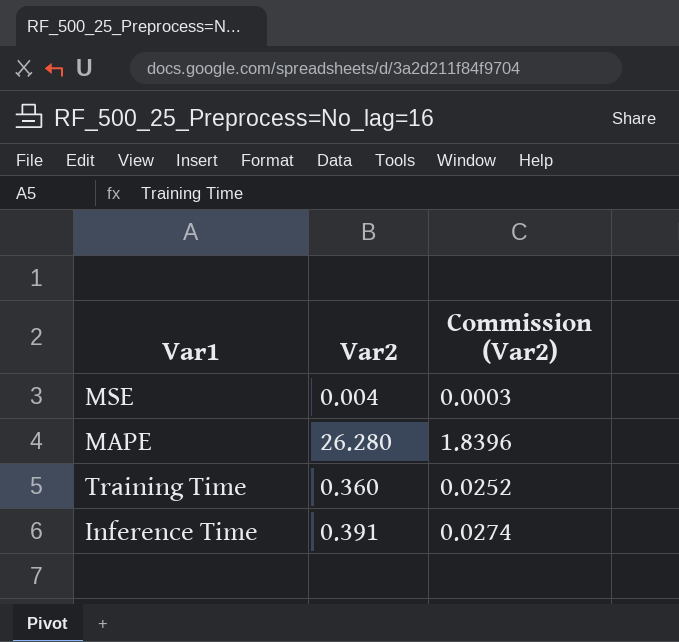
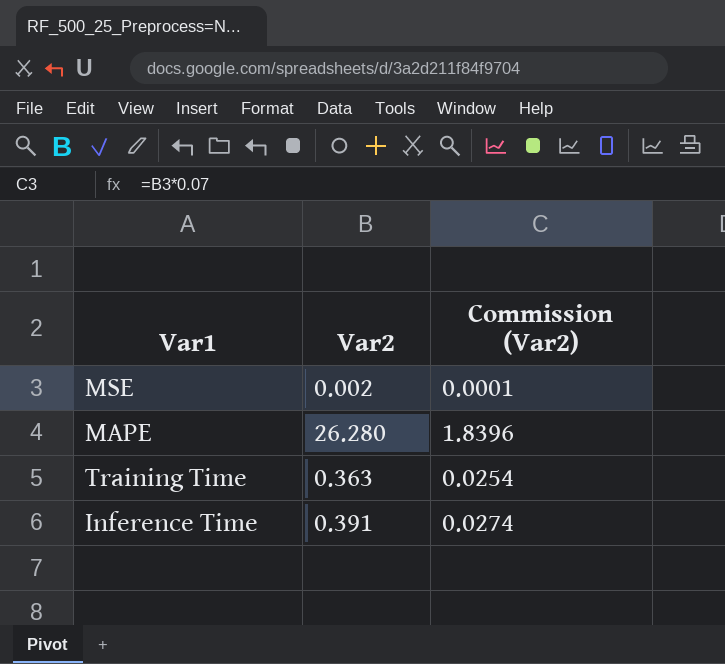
MSE | Var2: 0.004 -> 0.002
MSE | Commission (Var2): 0.0003 -> 0.0001
Training Time | Var2: 0.360 -> 0.363
Training Time | Commission (Var2): 0.0252 -> 0.0254

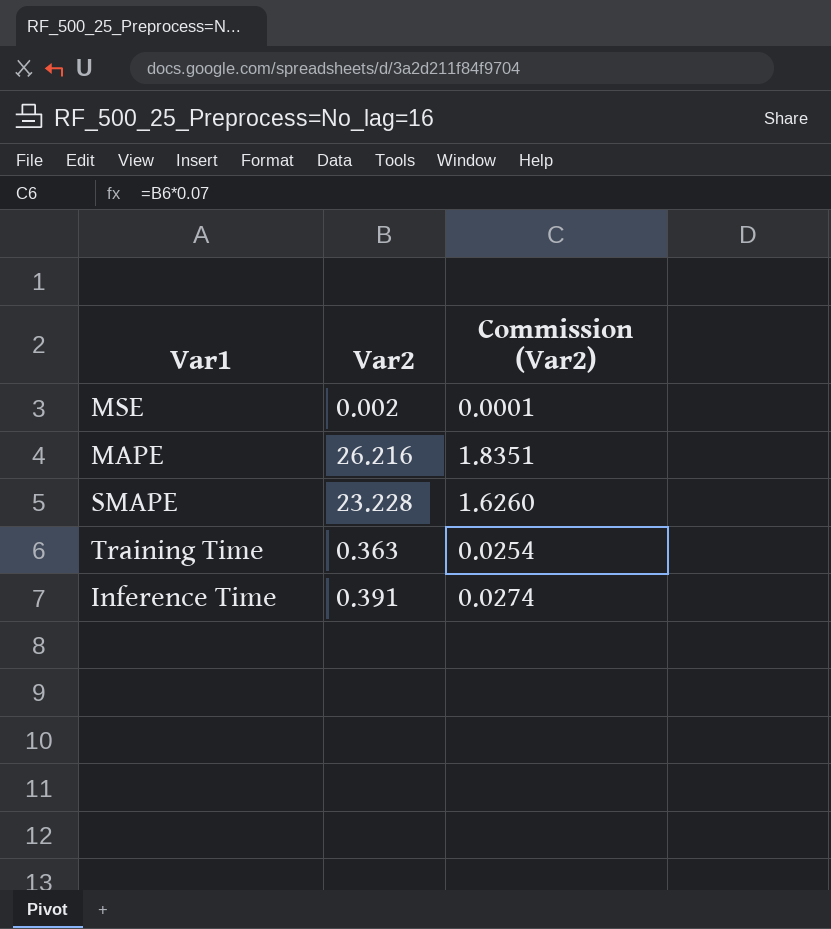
MAPE | Var2: 26.280 -> 26.216
MAPE | Commission (Var2): 1.8396 -> 1.8351
row SMAPE: none -> 23.228 | 1.6260

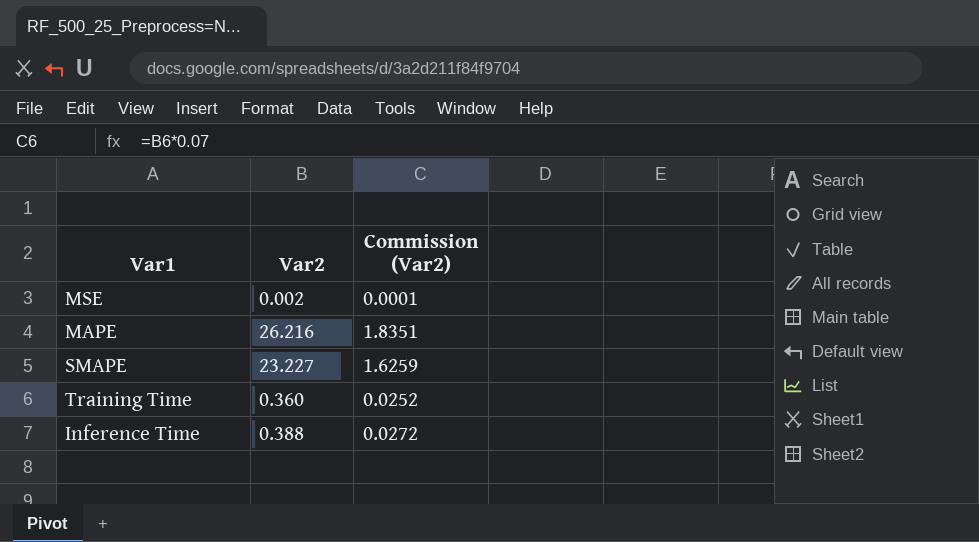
SMAPE | Var2: 23.228 -> 23.227
SMAPE | Commission (Var2): 1.6260 -> 1.6259
Training Time | Var2: 0.363 -> 0.360
Training Time | Commission (Var2): 0.0254 -> 0.0252
Inference Time | Var2: 0.391 -> 0.388
Inference Time | Commission (Var2): 0.0274 -> 0.0272

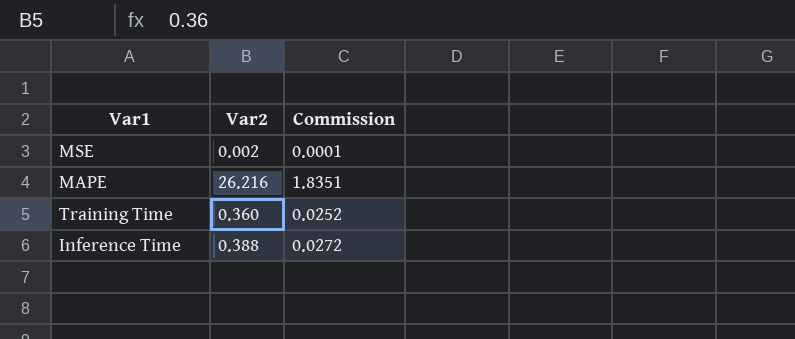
column name: Commission (Var2) -> Commission
row SMAPE: 23.227 | 1.6259 -> none

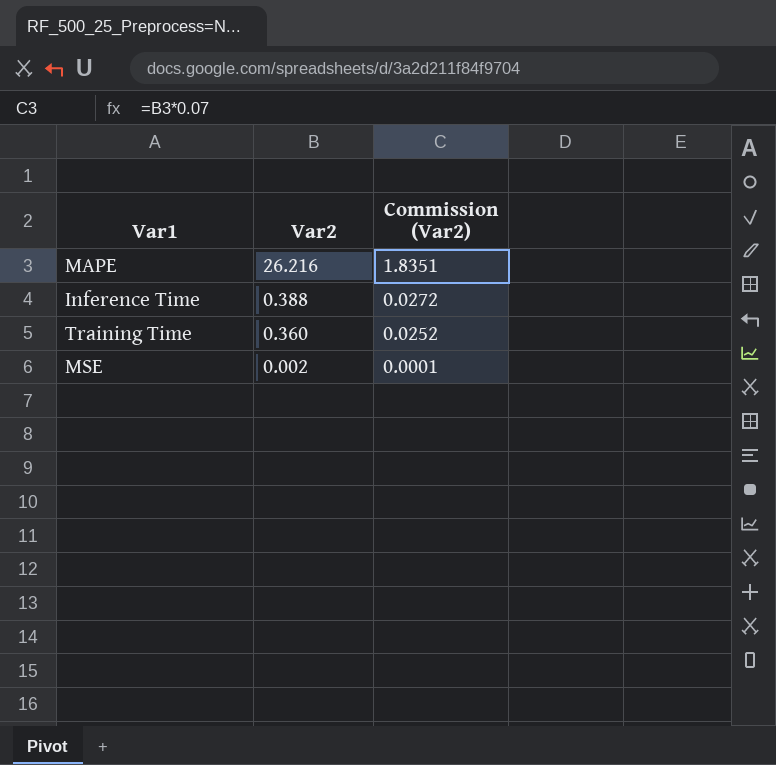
row order: none -> Var2 descending
column name: Commission -> Commission (Var2)

